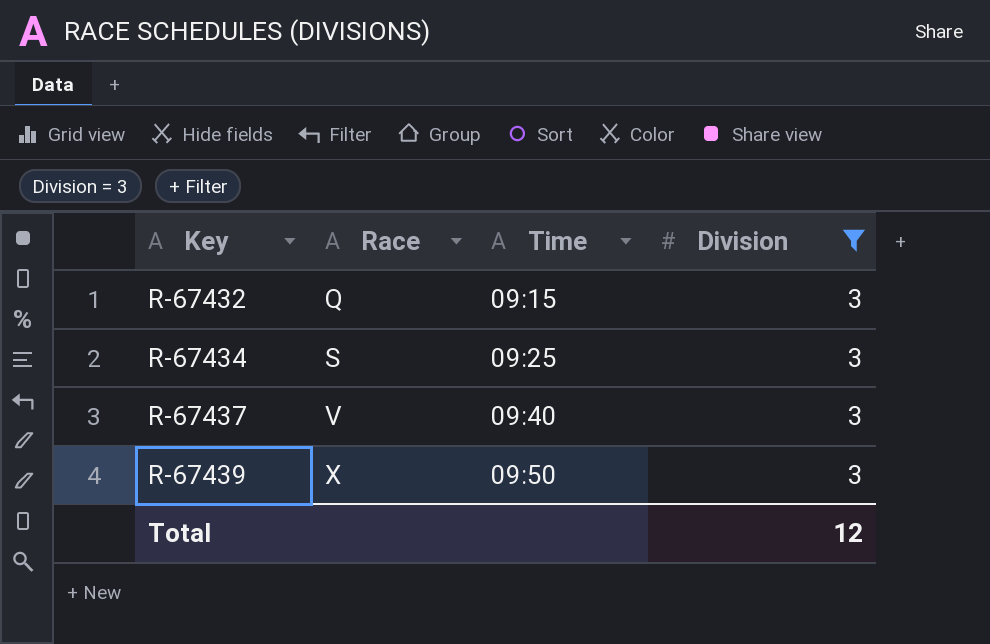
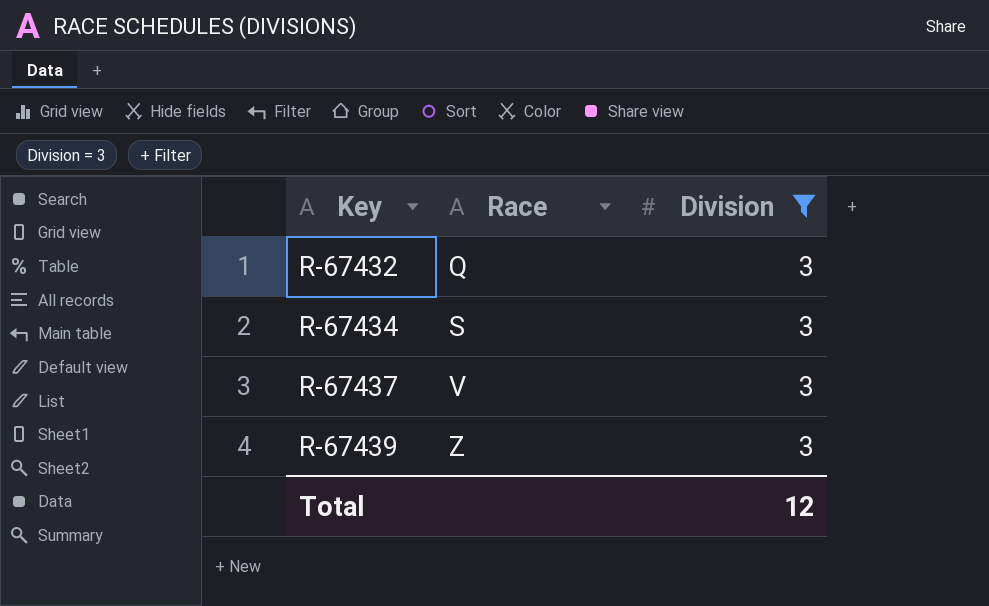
column Time | position: 3 -> none
R-67439 | Race: X -> Z

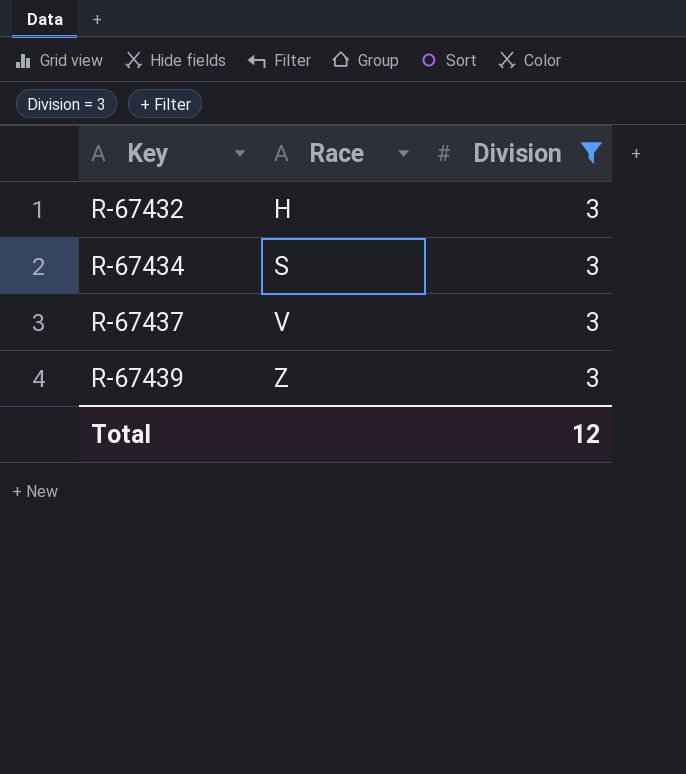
R-67432 | Race: Q -> H

